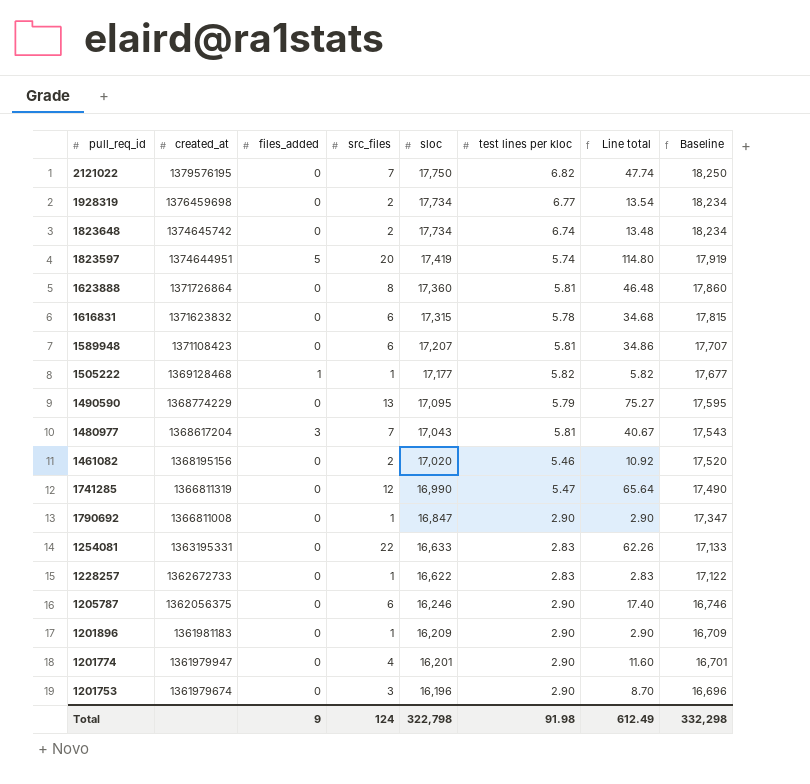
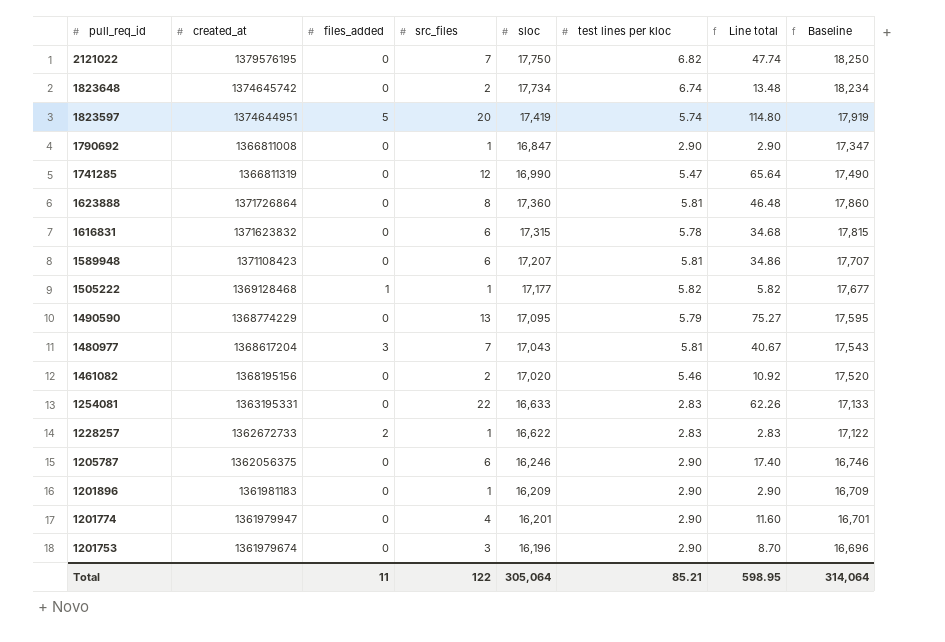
row order: created_at descending -> pull_req_id descending
row 1928319: 1376459698 | 0 | 2 | 17,734 | 6.77 | 13.54 | 18,234 -> none
1228257 | files_added: 0 -> 2
Total | files_added: 9 -> 11
Total | src_files: 124 -> 122
Total | sloc: 322,798 -> 305,064
Total | test lines per kloc: 91.98 -> 85.21
Total | Line total: 612.49 -> 598.95
Total | Baseline: 332,298 -> 314,064

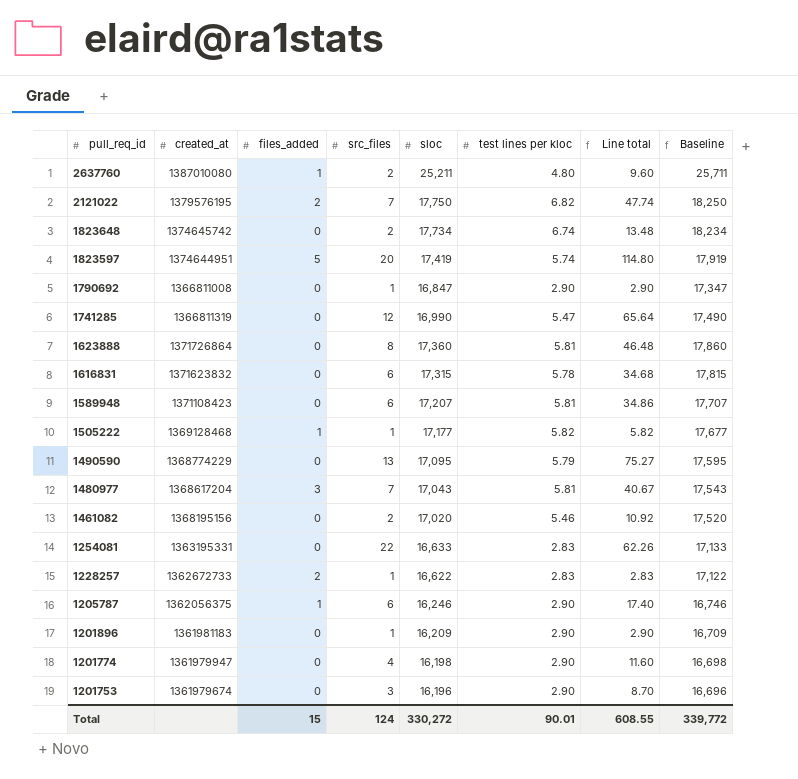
row 2637760: none -> 1387010080 | 1 | 2 | 25,211 | 4.80 | 9.60 | 25,711
2121022 | files_added: 0 -> 2
1205787 | files_added: 0 -> 1
1201774 | sloc: 16,201 -> 16,198
1201774 | Baseline: 16,701 -> 16,698
Total | files_added: 11 -> 15
Total | src_files: 122 -> 124
Total | sloc: 305,064 -> 330,272
Total | test lines per kloc: 85.21 -> 90.01
Total | Line total: 598.95 -> 608.55
Total | Baseline: 314,064 -> 339,772

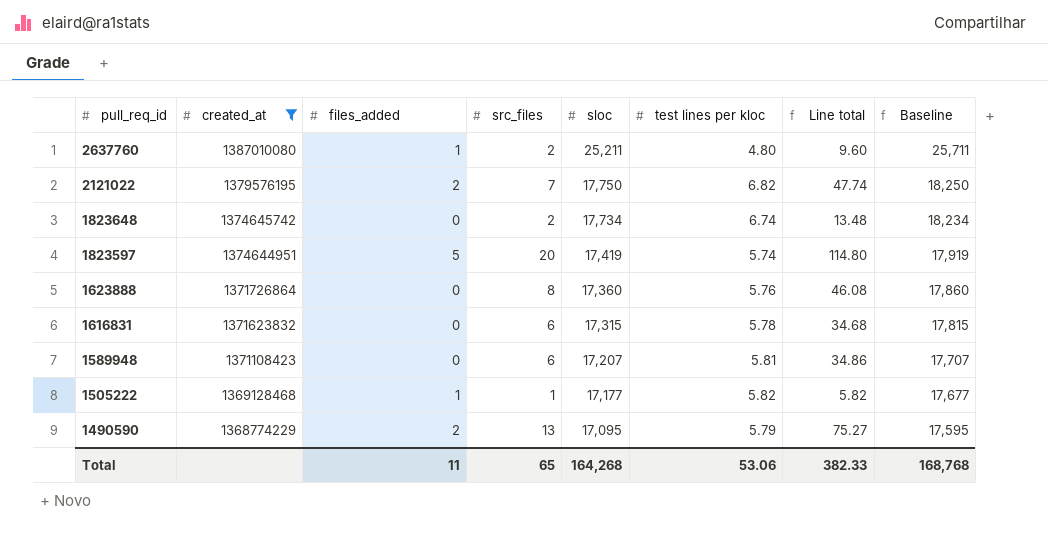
filter: none -> created_at >= 1368774229
1623888 | test lines per kloc: 5.81 -> 5.76
1623888 | Line total: 46.48 -> 46.08
1490590 | files_added: 0 -> 2
Total | files_added: 15 -> 11
Total | src_files: 124 -> 65
Total | sloc: 330,272 -> 164,268
Total | test lines per kloc: 90.01 -> 53.06
Total | Line total: 608.55 -> 382.33
Total | Baseline: 339,772 -> 168,768

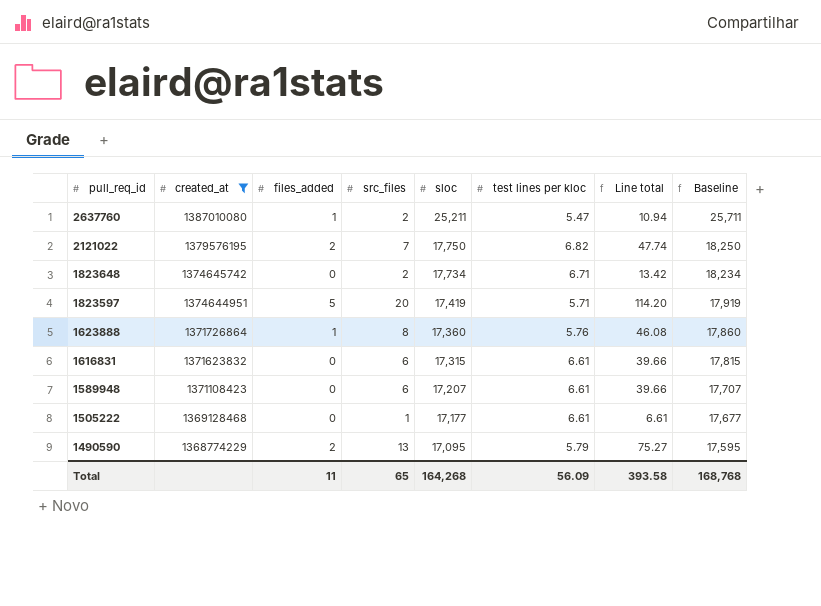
2637760 | test lines per kloc: 4.80 -> 5.47
2637760 | Line total: 9.60 -> 10.94
1823648 | test lines per kloc: 6.74 -> 6.71
1823648 | Line total: 13.48 -> 13.42
1823597 | test lines per kloc: 5.74 -> 5.71
1823597 | Line total: 114.80 -> 114.20
1623888 | files_added: 0 -> 1
1616831 | test lines per kloc: 5.78 -> 6.61
1616831 | Line total: 34.68 -> 39.66
1589948 | test lines per kloc: 5.81 -> 6.61
1589948 | Line total: 34.86 -> 39.66
1505222 | files_added: 1 -> 0
1505222 | test lines per kloc: 5.82 -> 6.61
1505222 | Line total: 5.82 -> 6.61
Total | test lines per kloc: 53.06 -> 56.09
Total | Line total: 382.33 -> 393.58

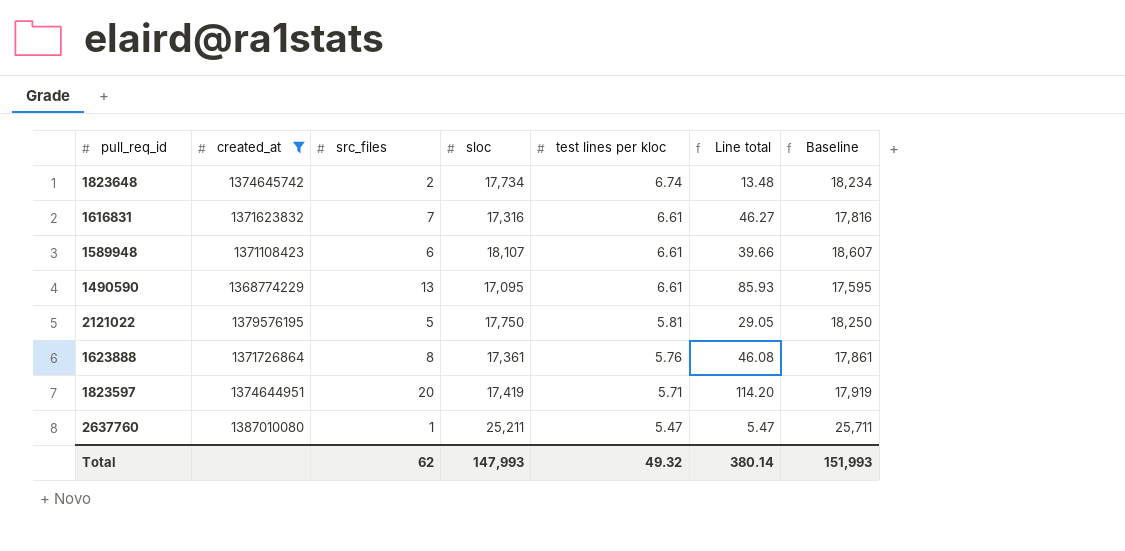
row order: pull_req_id descending -> test lines per kloc descending
column files_added | position: 3 -> none
row 1505222: 1369128468 | 0 | 1 | 17,177 | 6.61 | 6.61 | 17,677 -> none
1823648 | test lines per kloc: 6.71 -> 6.74
1823648 | Line total: 13.42 -> 13.48
1616831 | src_files: 6 -> 7
1616831 | sloc: 17,315 -> 17,316
1616831 | Line total: 39.66 -> 46.27
1616831 | Baseline: 17,815 -> 17,816
1589948 | sloc: 17,207 -> 18,107
1589948 | Baseline: 17,707 -> 18,607
1490590 | test lines per kloc: 5.79 -> 6.61
1490590 | Line total: 75.27 -> 85.93
2121022 | src_files: 7 -> 5
2121022 | test lines per kloc: 6.82 -> 5.81
2121022 | Line total: 47.74 -> 29.05
1623888 | sloc: 17,360 -> 17,361
1623888 | Baseline: 17,860 -> 17,861
2637760 | src_files: 2 -> 1
2637760 | Line total: 10.94 -> 5.47
Total | src_files: 65 -> 62
Total | sloc: 164,268 -> 147,993
Total | test lines per kloc: 56.09 -> 49.32
Total | Line total: 393.58 -> 380.14
Total | Baseline: 168,768 -> 151,993

